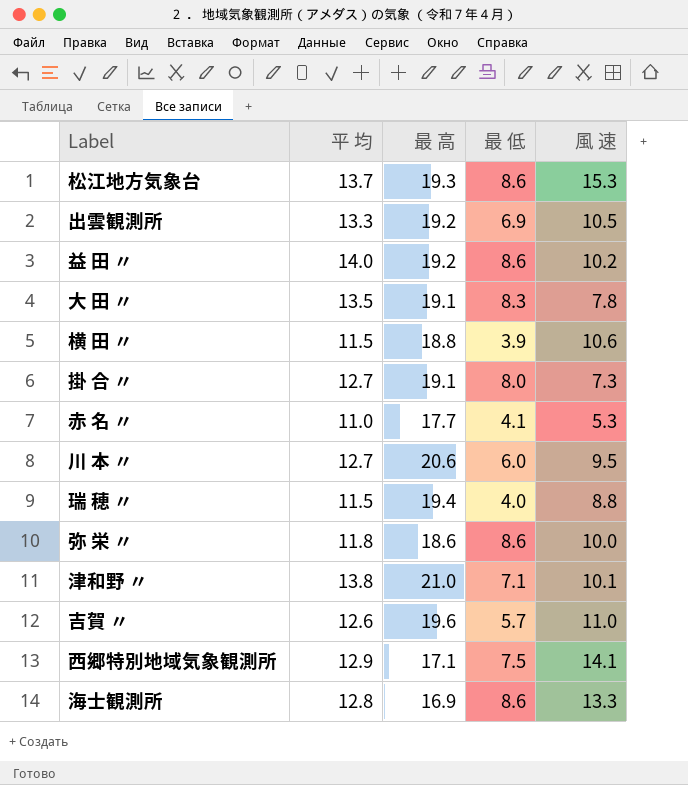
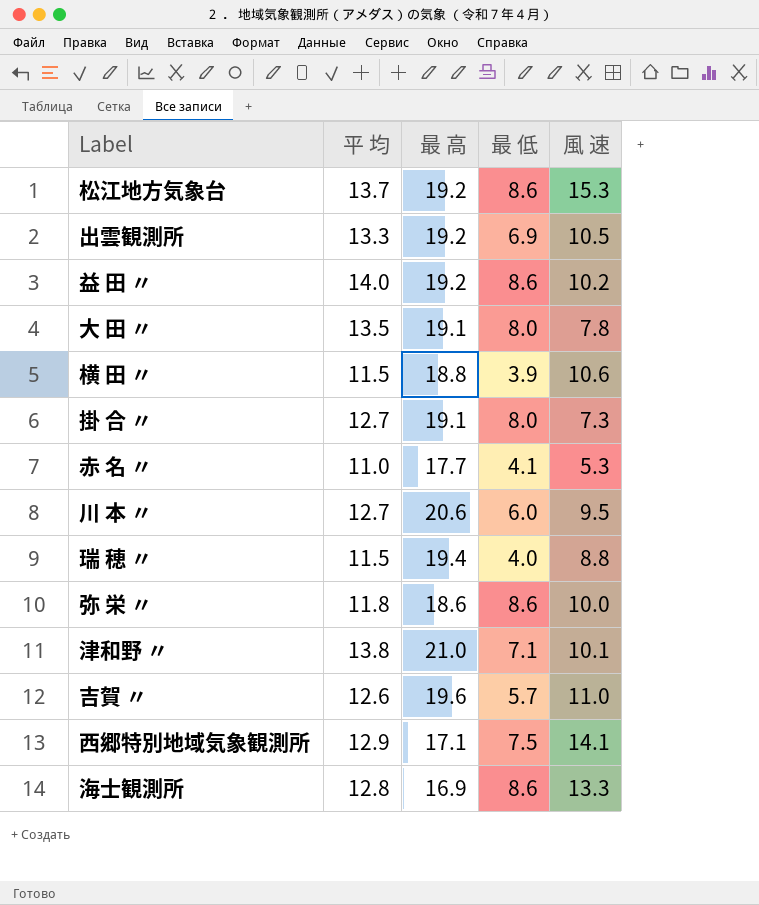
松江地方気象台 | 最 高: 19.3 -> 19.2
大 田 〃 | 最 低: 8.3 -> 8.0

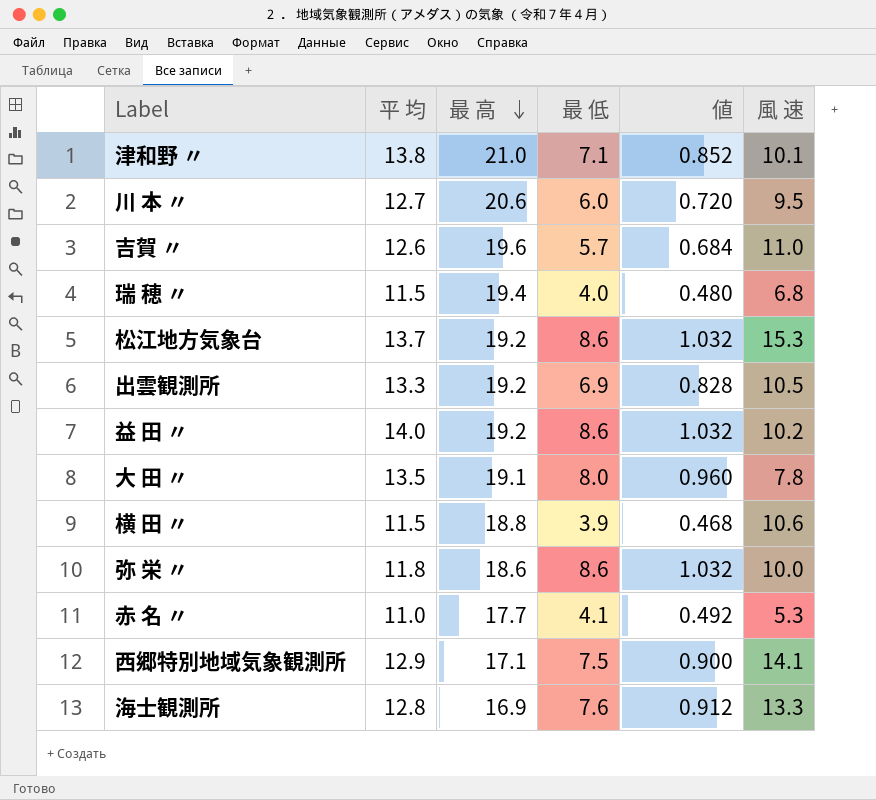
row order: none -> 最 高 descending
column 値 | formula: none -> [最 低] * 0.12
row 掛 合 〃: 12.7 | 19.1 | 8.0 | 7.3 -> none
瑞 穂 〃 | 風 速: 8.8 -> 6.8
海士観測所 | 最 低: 8.6 -> 7.6

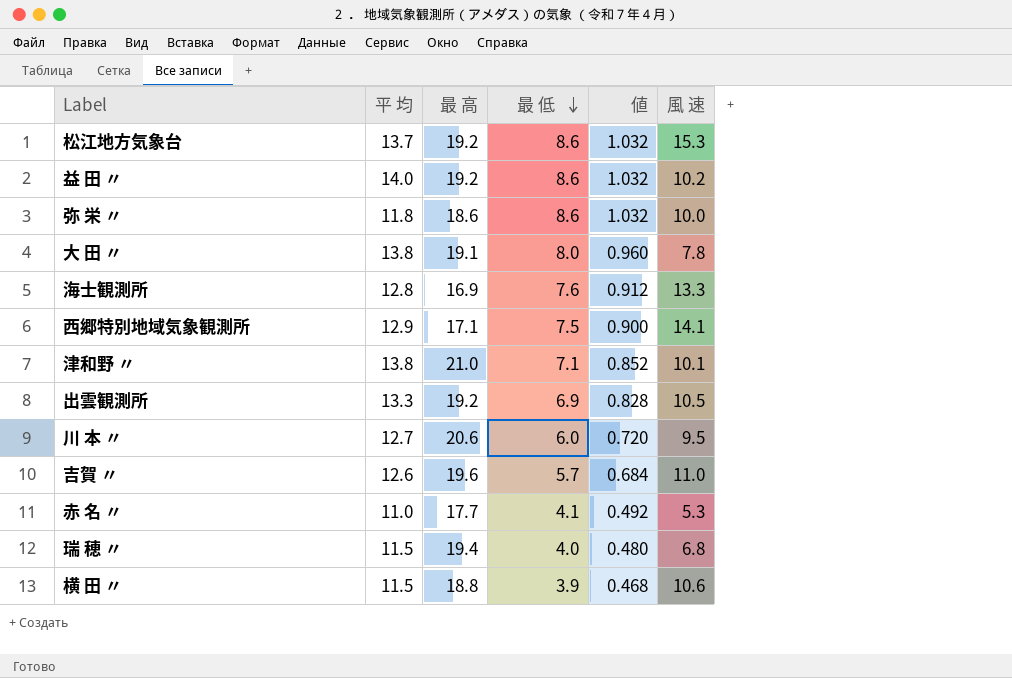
row order: 最 高 descending -> 最 低 descending
大 田 〃 | 平 均: 13.5 -> 13.8

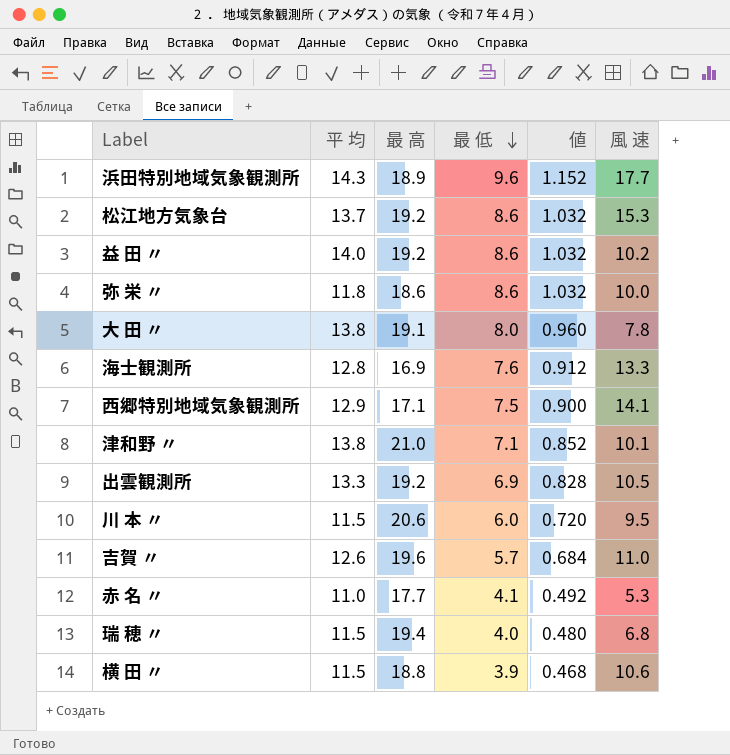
row 浜田特別地域気象観測所: none -> 14.3 | 18.9 | 9.6 | 1.152 | 17.7
川 本 〃 | 平 均: 12.7 -> 11.5

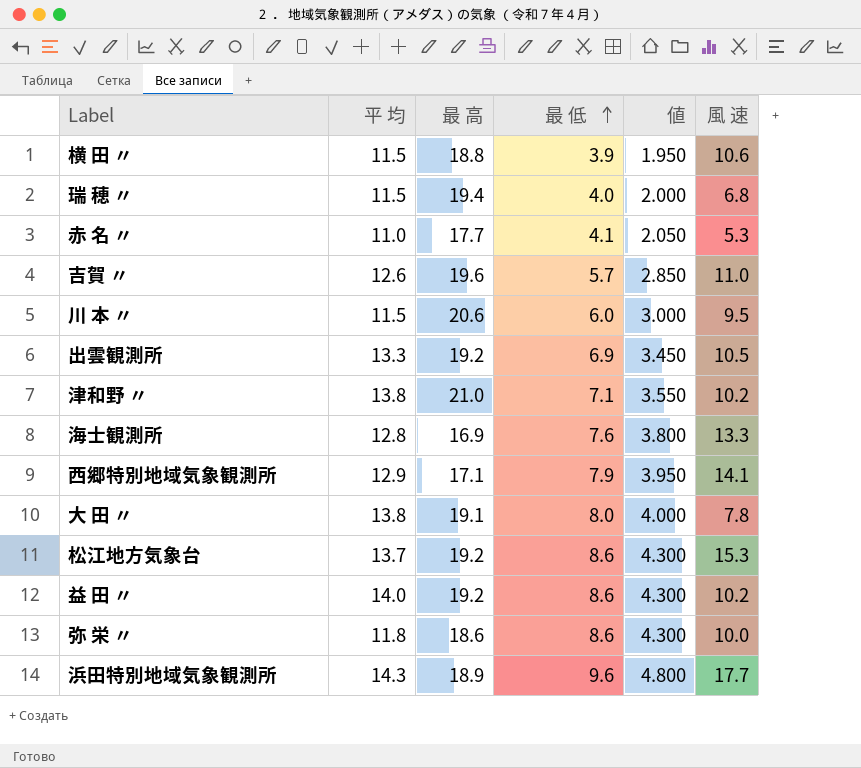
row order: 最 低 descending -> 最 低 ascending
column 値 | formula: [最 低] * 0.12 -> [最 低] * 0.5
津和野 〃 | 風 速: 10.1 -> 10.2
西郷特別地域気象観測所 | 最 低: 7.5 -> 7.9

